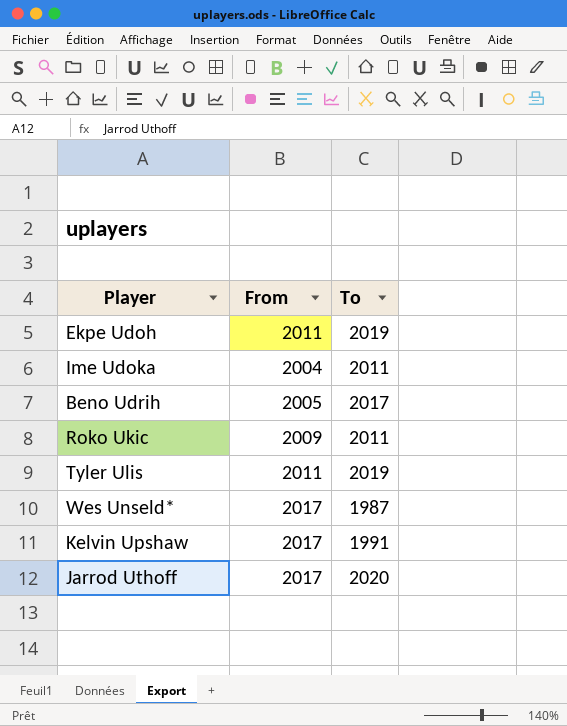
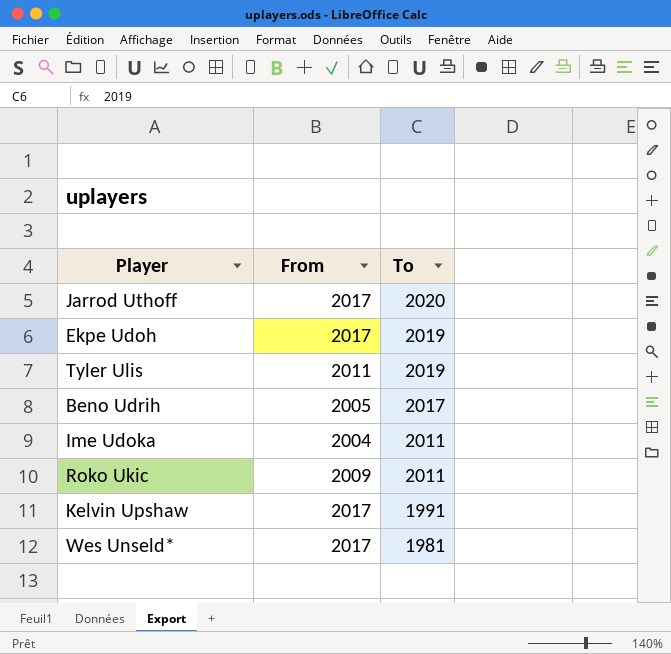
row order: none -> To descending
Ekpe Udoh | From: 2011 -> 2017
Wes Unseld* | To: 1987 -> 1981

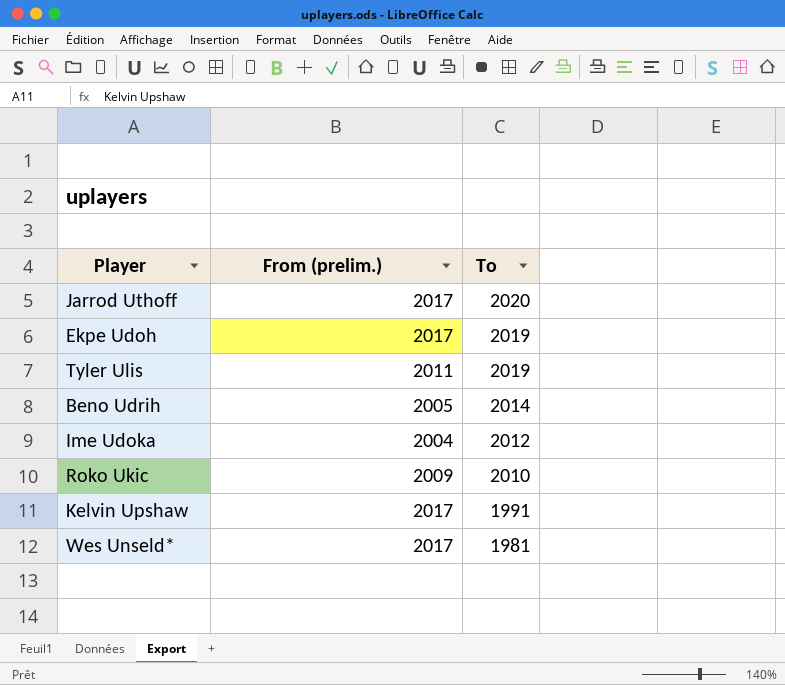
column name: From -> From (prelim.)
Beno Udrih | To: 2017 -> 2014
Ime Udoka | To: 2011 -> 2012
Roko Ukic | To: 2011 -> 2010

